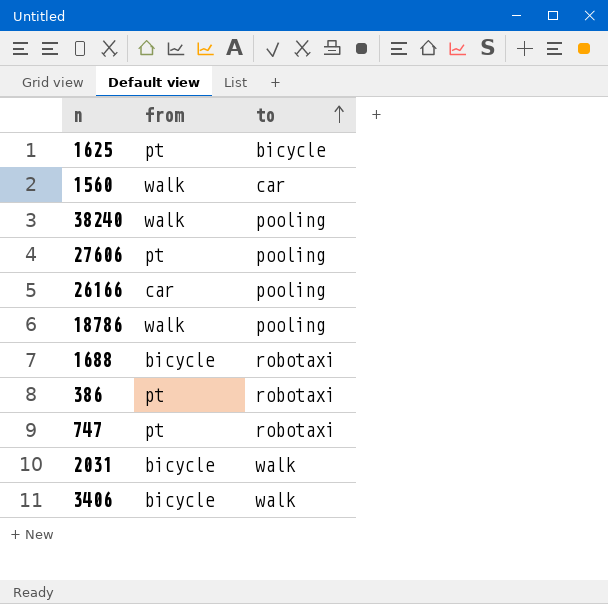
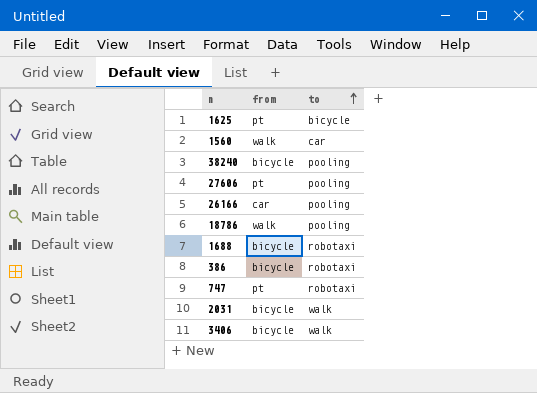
38240 | from: walk -> bicycle
386 | from: pt -> bicycle

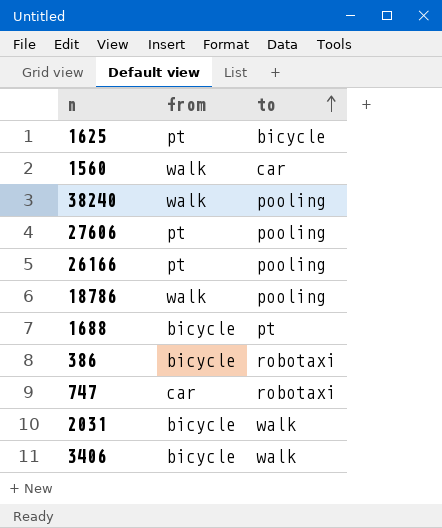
38240 | from: bicycle -> walk
26166 | from: car -> pt
1688 | to: robotaxi -> pt
747 | from: pt -> car

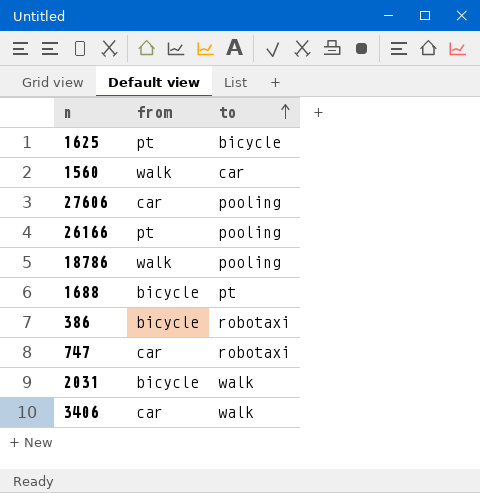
row 38240: walk | pooling -> none
27606 | from: pt -> car
3406 | from: bicycle -> car

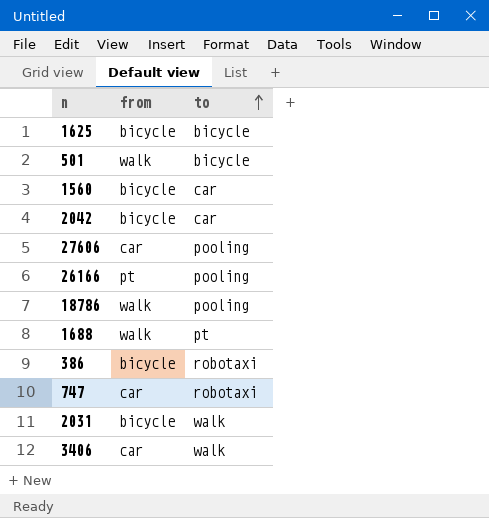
1625 | from: pt -> bicycle
row 501: none -> walk | bicycle
1560 | from: walk -> bicycle
row 2042: none -> bicycle | car
1688 | from: bicycle -> walk

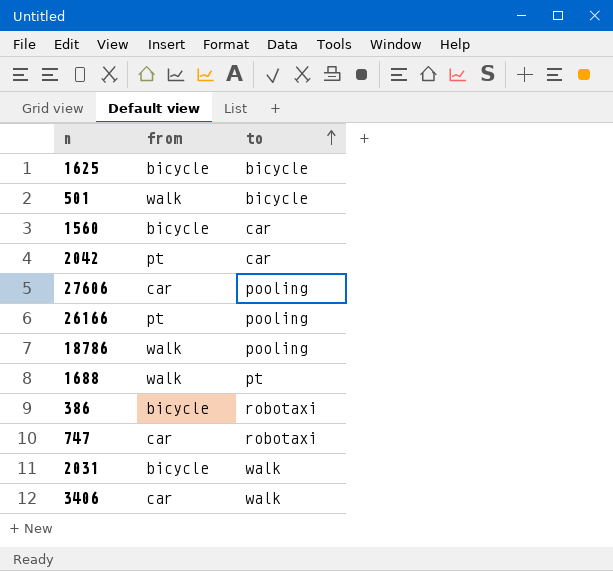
2042 | from: bicycle -> pt

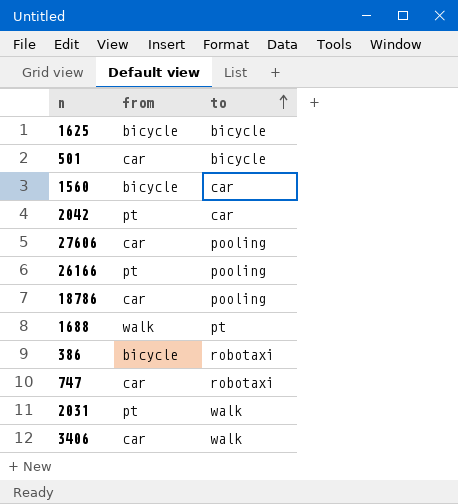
501 | from: walk -> car
18786 | from: walk -> car
2031 | from: bicycle -> pt

